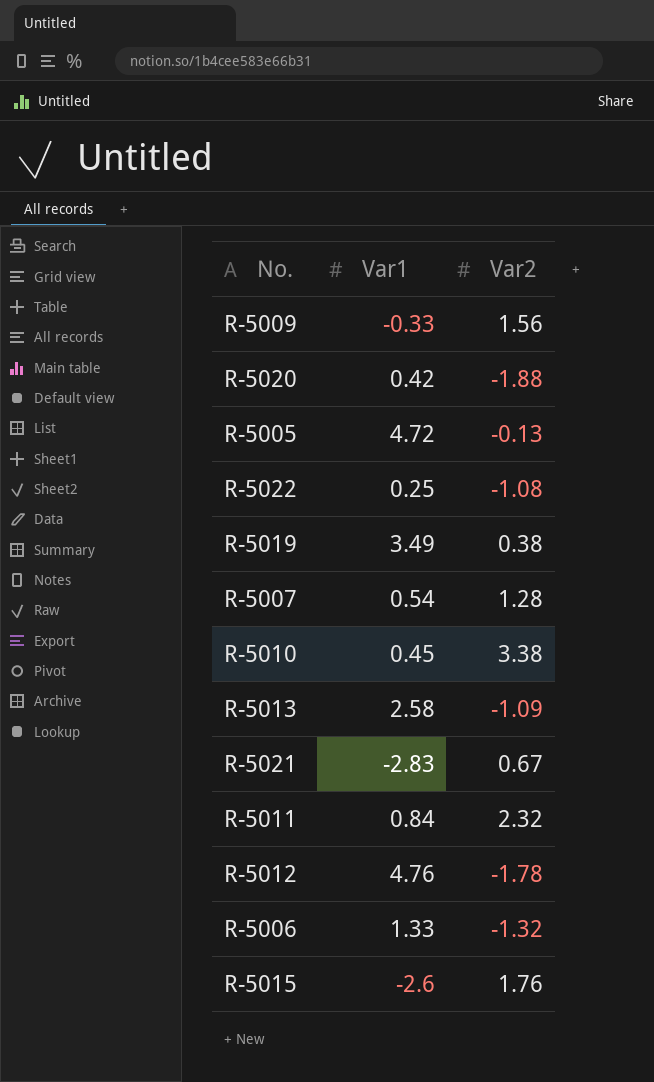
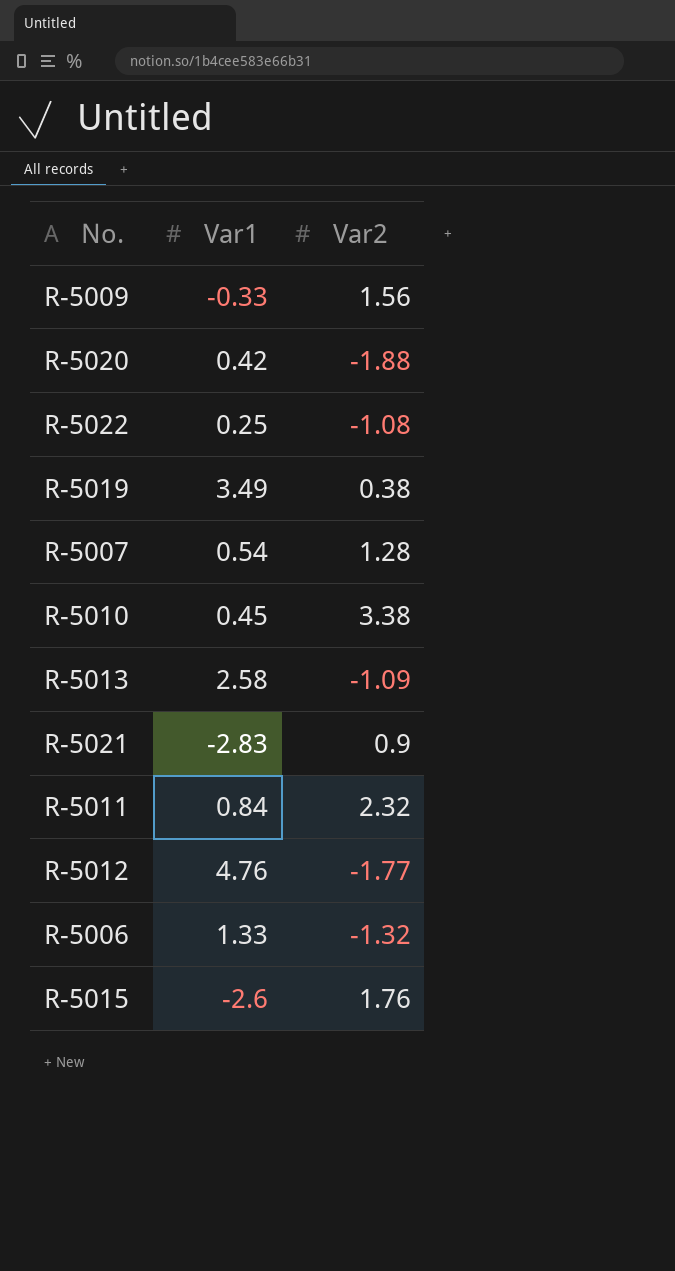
row R-5005: 4.72 | -0.13 -> none
R-5021 | Var2: 0.67 -> 0.9
R-5012 | Var2: -1.78 -> -1.77

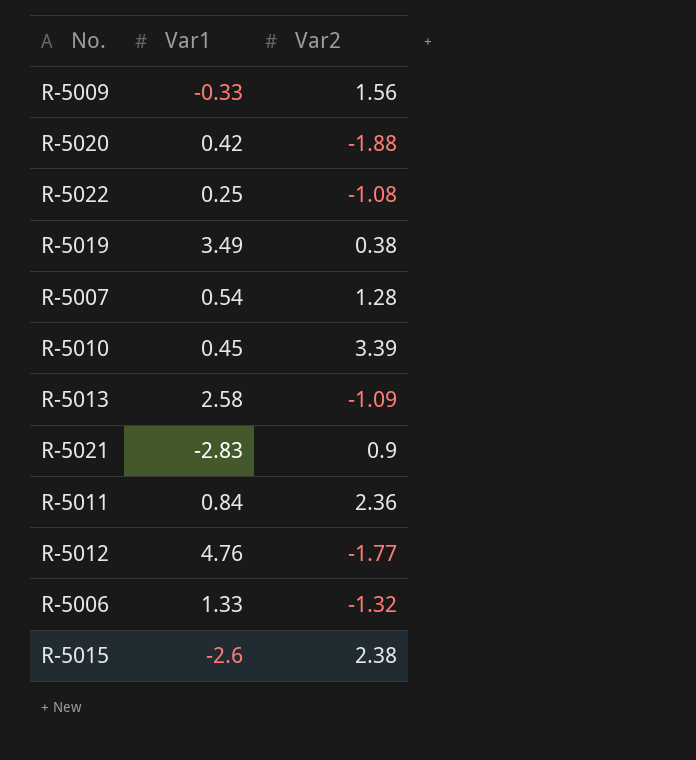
R-5010 | Var2: 3.38 -> 3.39
R-5011 | Var2: 2.32 -> 2.36
R-5015 | Var2: 1.76 -> 2.38

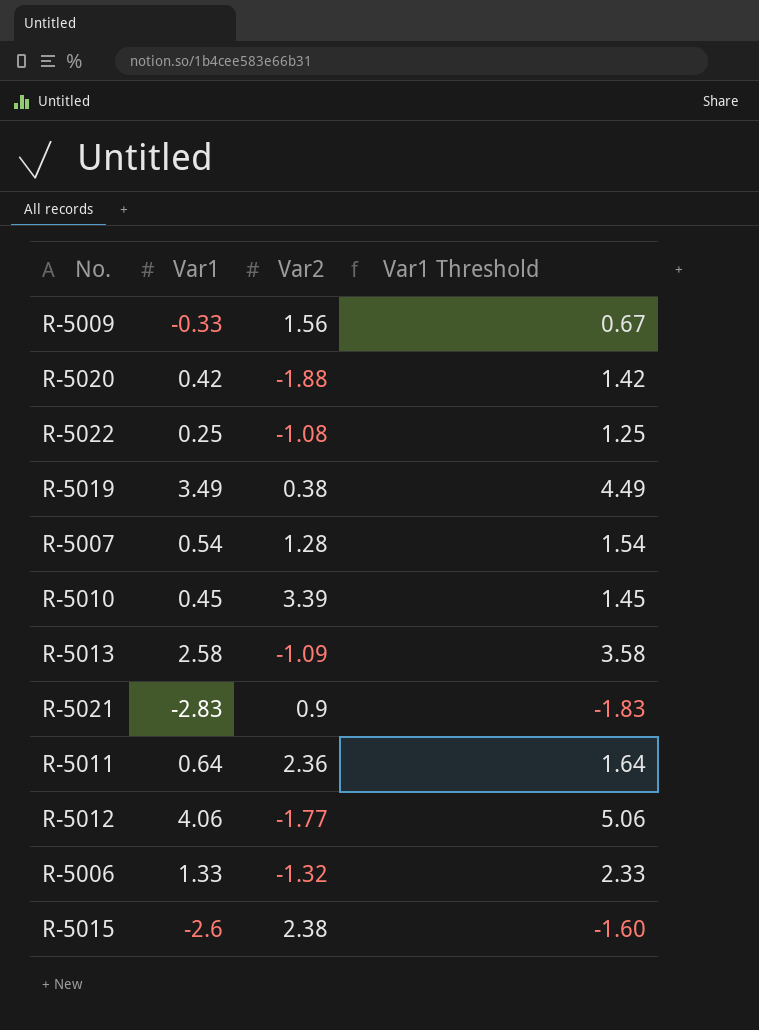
column Var1 Threshold | formula: none -> [Var1] + 1
R-5011 | Var1: 0.84 -> 0.64
R-5012 | Var1: 4.76 -> 4.06

